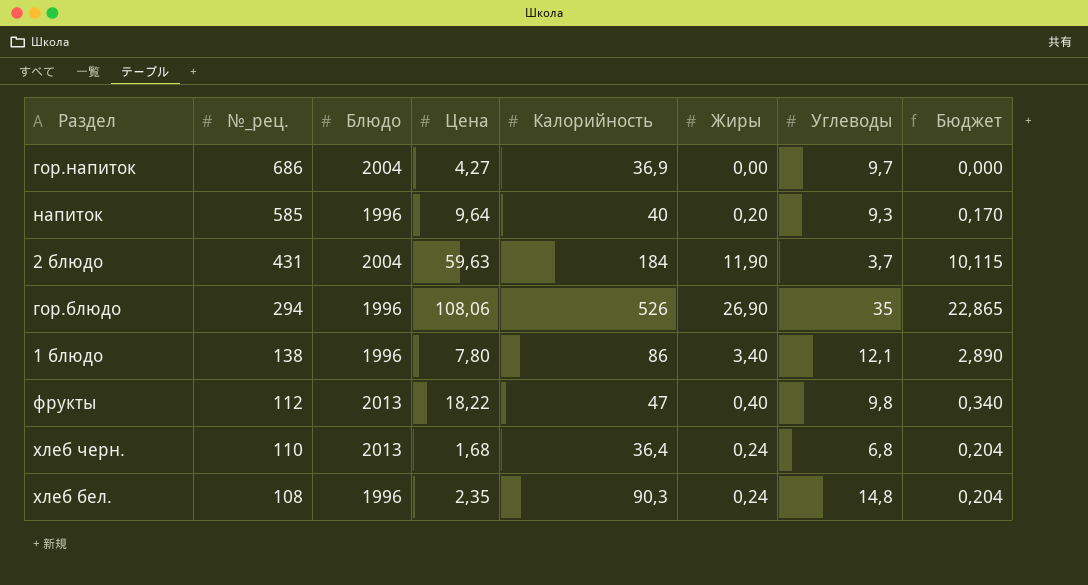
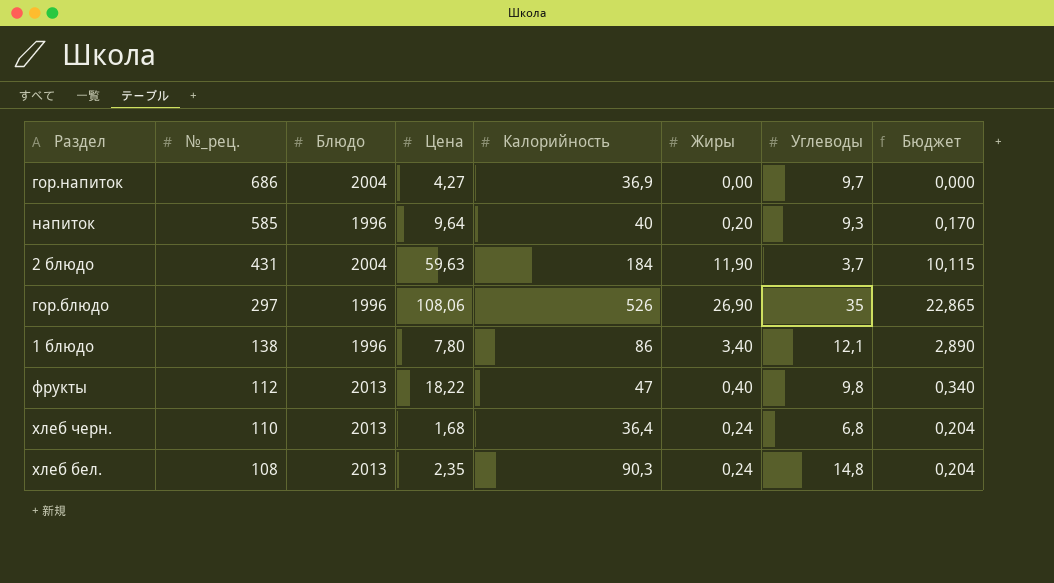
гор.блюдо | №_рец.: 294 -> 297
хлеб бел. | Блюдо: 1996 -> 2013

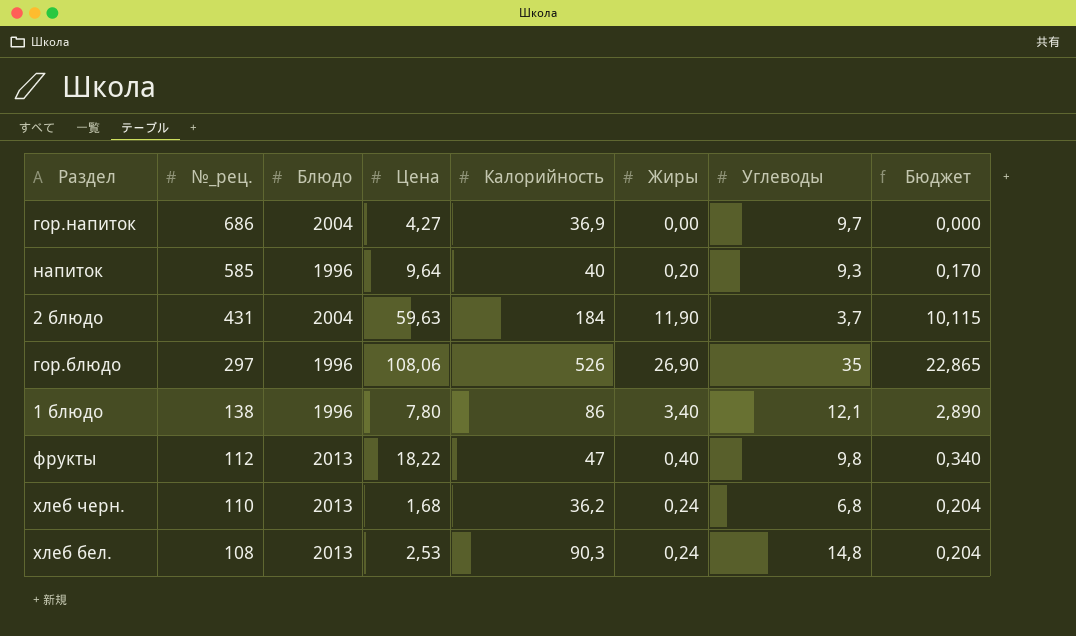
хлеб черн. | Калорийность: 36,4 -> 36,2
хлеб бел. | Цена: 2,35 -> 2,53

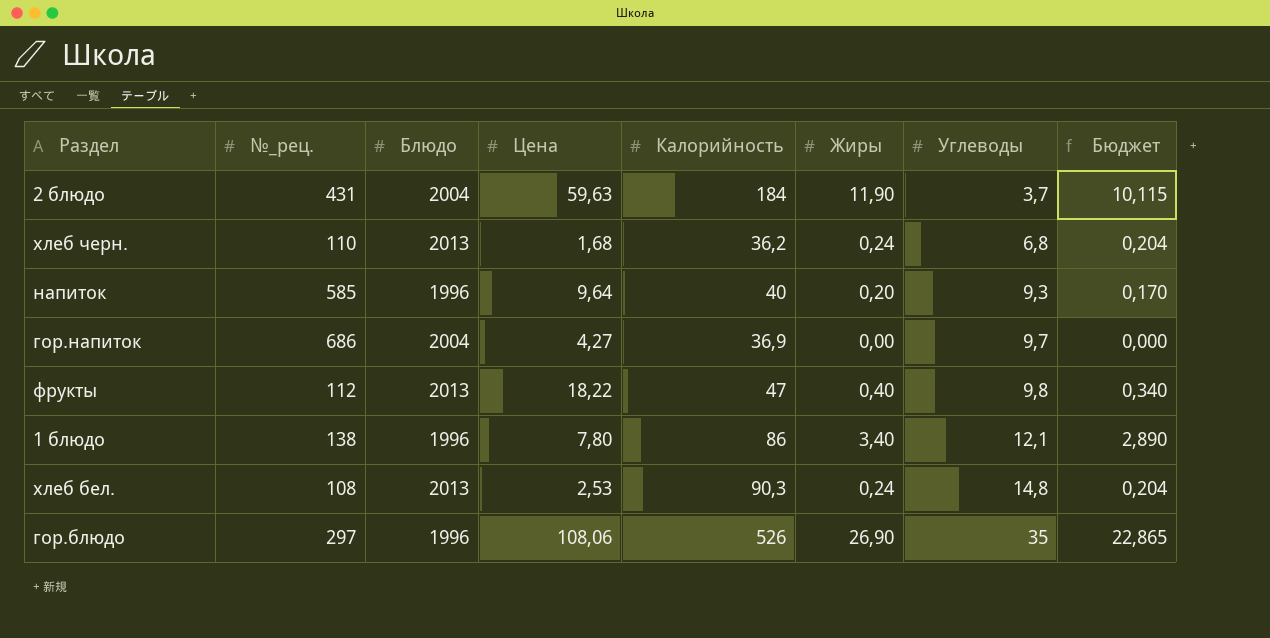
row order: №_рец. descending -> Углеводы ascending

